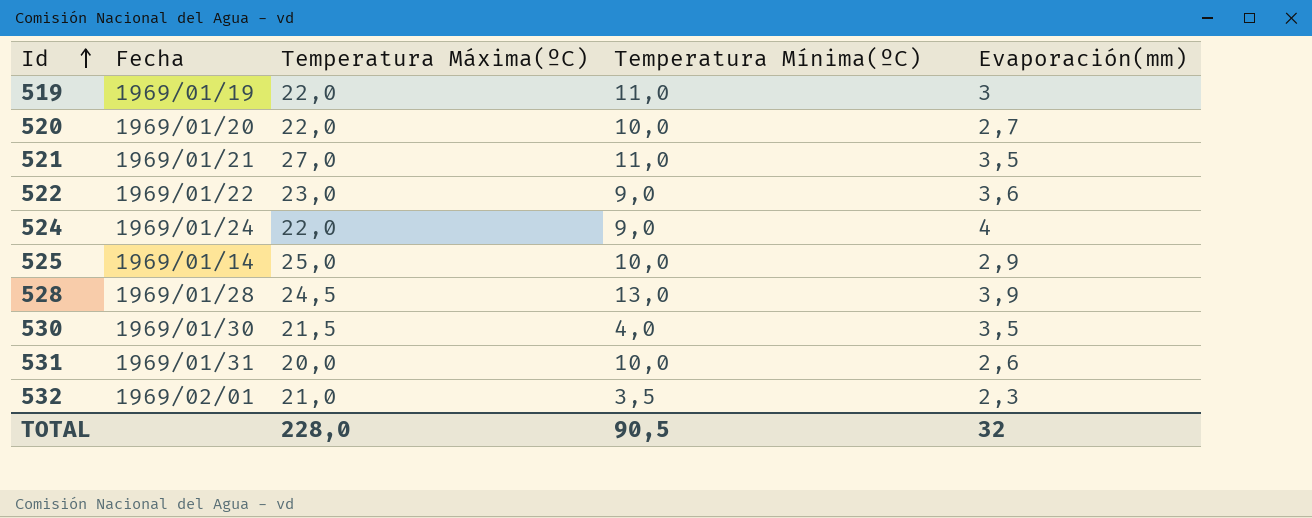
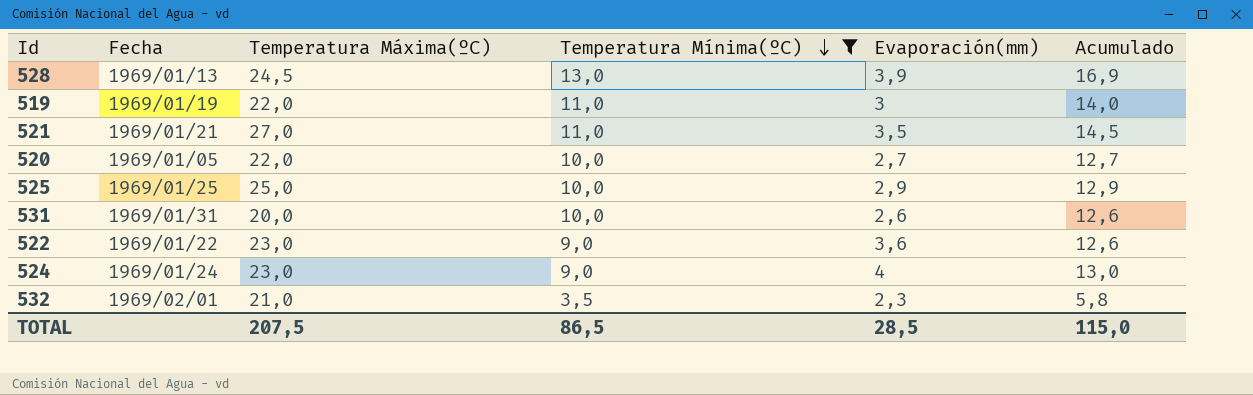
filter: none -> Temperatura Mínima(ºC) != 4,0
row order: Id ascending -> Temperatura Mínima(ºC) descending
column Acumulado | formula: none -> [Temperatura Mínima(ºC)] + [Evaporación(mm)]
528 | Fecha: 1969/01/28 -> 1969/01/13
520 | Fecha: 1969/01/20 -> 1969/01/05
525 | Fecha: 1969/01/14 -> 1969/01/25
524 | Temperatura Máxima(ºC): 22,0 -> 23,0
TOTAL | Temperatura Máxima(ºC): 228,0 -> 207,5
TOTAL | Temperatura Mínima(ºC): 90,5 -> 86,5
TOTAL | Evaporación(mm): 32 -> 28,5

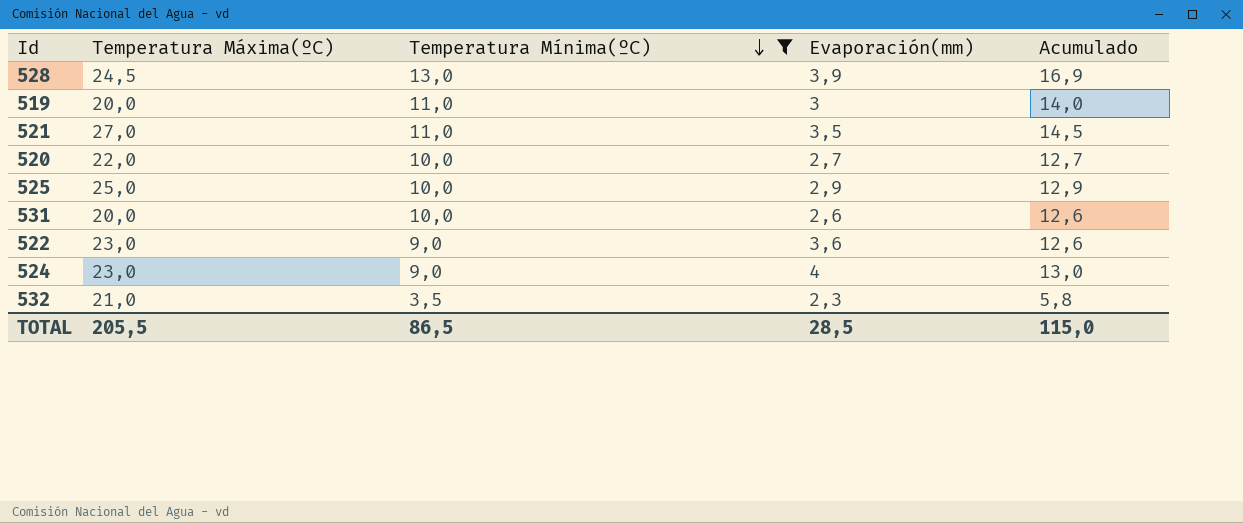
column Fecha | position: 2 -> none
519 | Temperatura Máxima(ºC): 22,0 -> 20,0
TOTAL | Temperatura Máxima(ºC): 207,5 -> 205,5

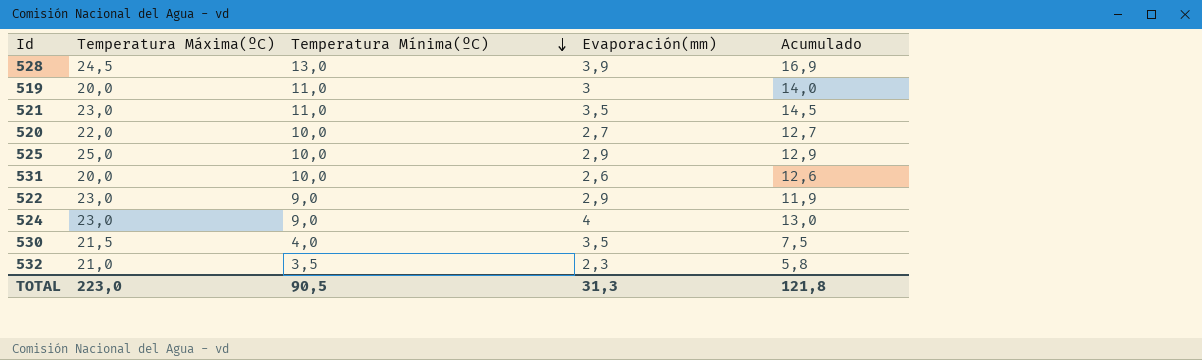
filter: Temperatura Mínima(ºC) != 4,0 -> none
521 | Temperatura Máxima(ºC): 27,0 -> 23,0
522 | Evaporación(mm): 3,6 -> 2,9
522 | Acumulado: 12,6 -> 11,9
TOTAL | Temperatura Máxima(ºC): 205,5 -> 223,0
TOTAL | Temperatura Mínima(ºC): 86,5 -> 90,5
TOTAL | Evaporación(mm): 28,5 -> 31,3
TOTAL | Acumulado: 115,0 -> 121,8

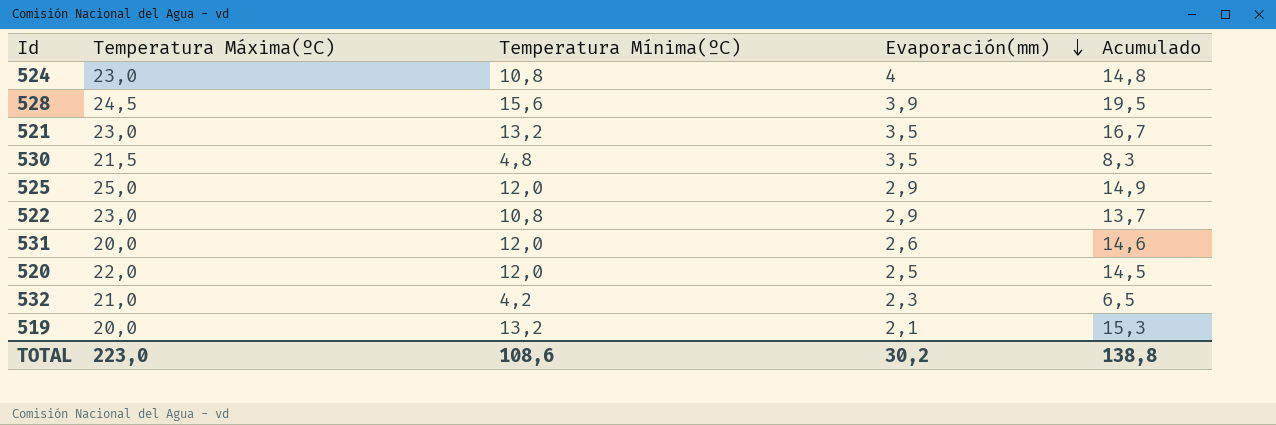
row order: Temperatura Mínima(ºC) descending -> Evaporación(mm) descending
524 | Temperatura Mínima(ºC): 9,0 -> 10,8
524 | Acumulado: 13,0 -> 14,8
528 | Temperatura Mínima(ºC): 13,0 -> 15,6
528 | Acumulado: 16,9 -> 19,5
521 | Temperatura Mínima(ºC): 11,0 -> 13,2
521 | Acumulado: 14,5 -> 16,7
530 | Temperatura Mínima(ºC): 4,0 -> 4,8
530 | Acumulado: 7,5 -> 8,3
525 | Temperatura Mínima(ºC): 10,0 -> 12,0
525 | Acumulado: 12,9 -> 14,9
522 | Temperatura Mínima(ºC): 9,0 -> 10,8
522 | Acumulado: 11,9 -> 13,7
531 | Temperatura Mínima(ºC): 10,0 -> 12,0
531 | Acumulado: 12,6 -> 14,6
520 | Temperatura Mínima(ºC): 10,0 -> 12,0
520 | Evaporación(mm): 2,7 -> 2,5
520 | Acumulado: 12,7 -> 14,5
532 | Temperatura Mínima(ºC): 3,5 -> 4,2
532 | Acumulado: 5,8 -> 6,5
519 | Temperatura Mínima(ºC): 11,0 -> 13,2
519 | Evaporación(mm): 3 -> 2,1
519 | Acumulado: 14,0 -> 15,3
TOTAL | Temperatura Mínima(ºC): 90,5 -> 108,6
TOTAL | Evaporación(mm): 31,3 -> 30,2
TOTAL | Acumulado: 121,8 -> 138,8

